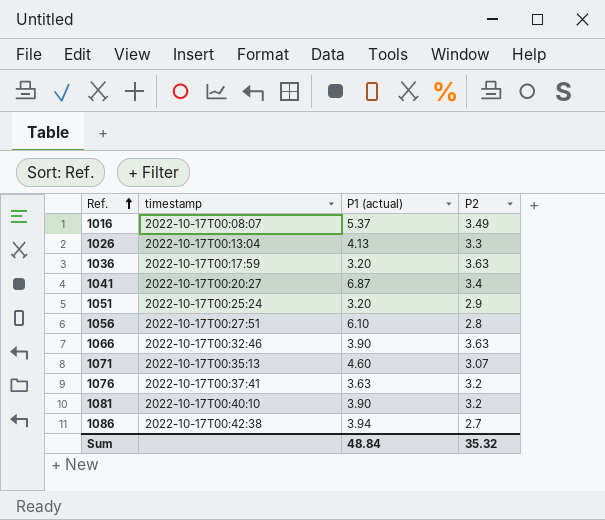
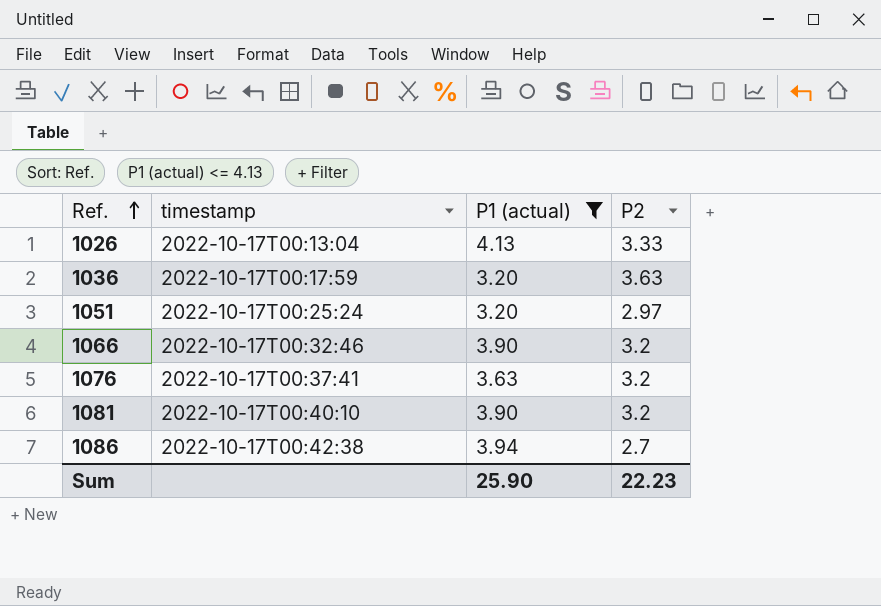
filter: none -> P1 (actual) <= 4.13
1026 | P2: 3.3 -> 3.33
1051 | P2: 2.9 -> 2.97
1066 | P2: 3.63 -> 3.2
Sum | P1 (actual): 48.84 -> 25.90
Sum | P2: 35.32 -> 22.23

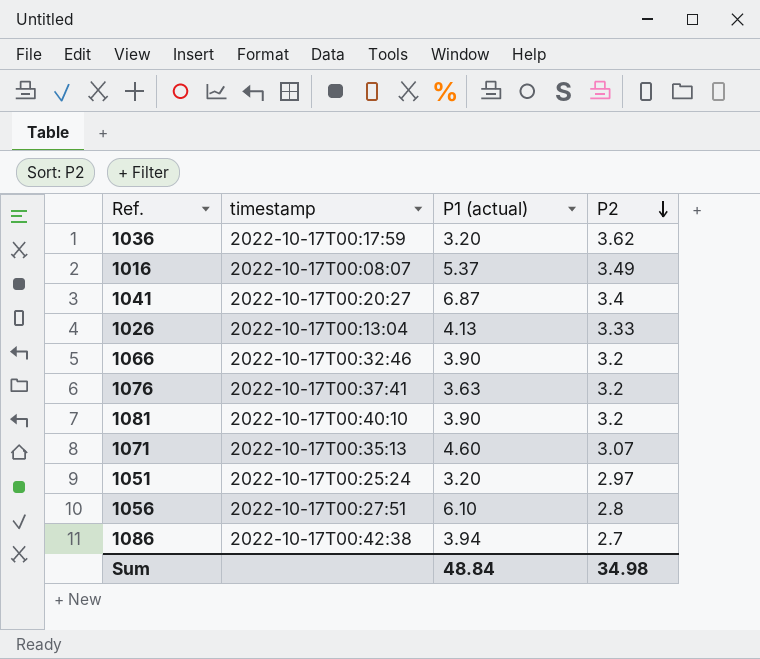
filter: P1 (actual) <= 4.13 -> none
row order: Ref. ascending -> P2 descending
1036 | P2: 3.63 -> 3.62
Sum | P1 (actual): 25.90 -> 48.84
Sum | P2: 22.23 -> 34.98

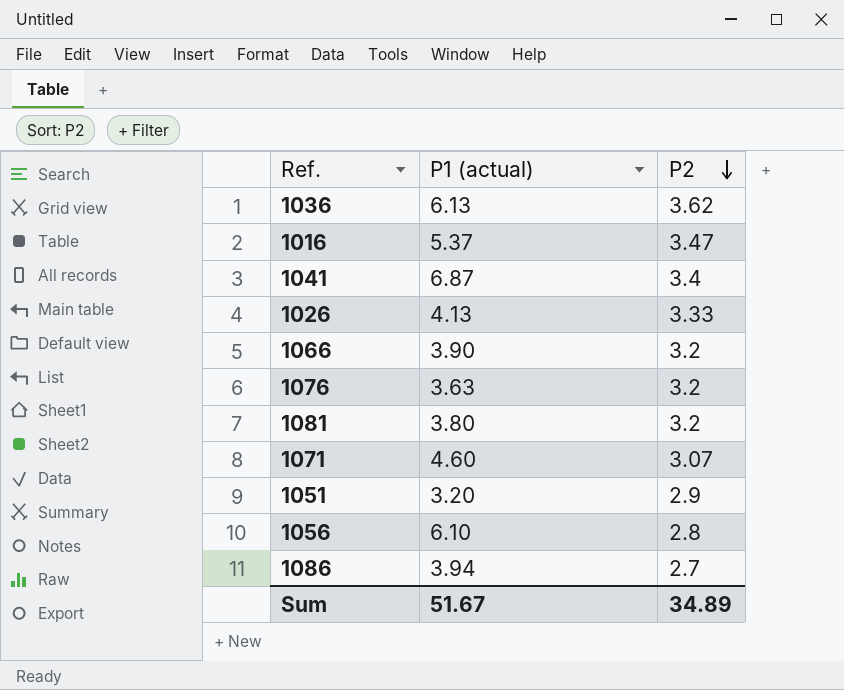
column timestamp | position: 2 -> none
1036 | P1 (actual): 3.20 -> 6.13
1016 | P2: 3.49 -> 3.47
1081 | P1 (actual): 3.90 -> 3.80
1051 | P2: 2.97 -> 2.9
Sum | P1 (actual): 48.84 -> 51.67
Sum | P2: 34.98 -> 34.89

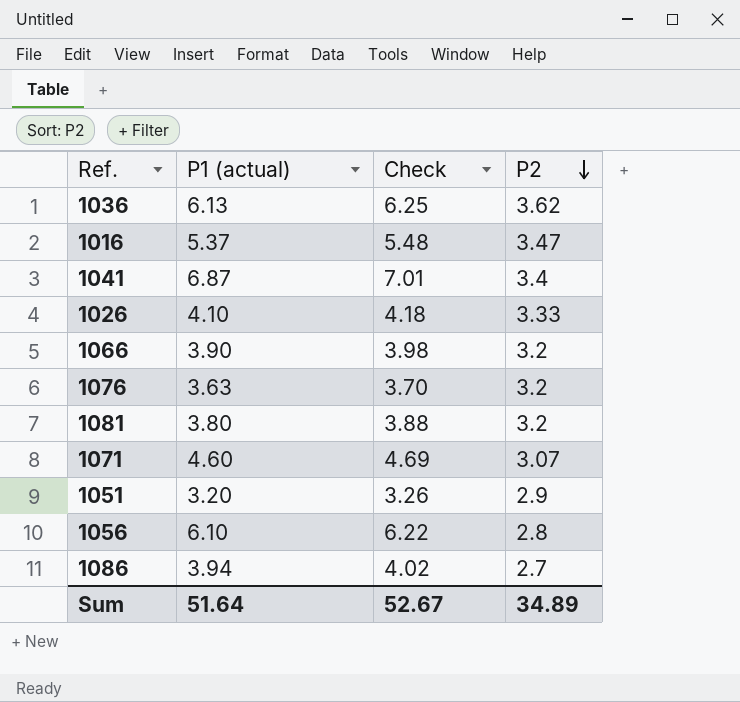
column Check | formula: none -> [P1 (actual)] * 1.02
1026 | P1 (actual): 4.13 -> 4.10
Sum | P1 (actual): 51.67 -> 51.64

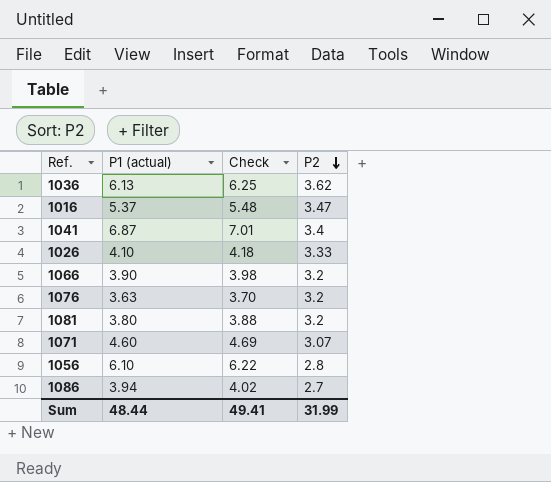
row 1051: 3.20 | 3.26 | 2.9 -> none
Sum | P1 (actual): 51.64 -> 48.44
Sum | Check: 52.67 -> 49.41
Sum | P2: 34.89 -> 31.99

